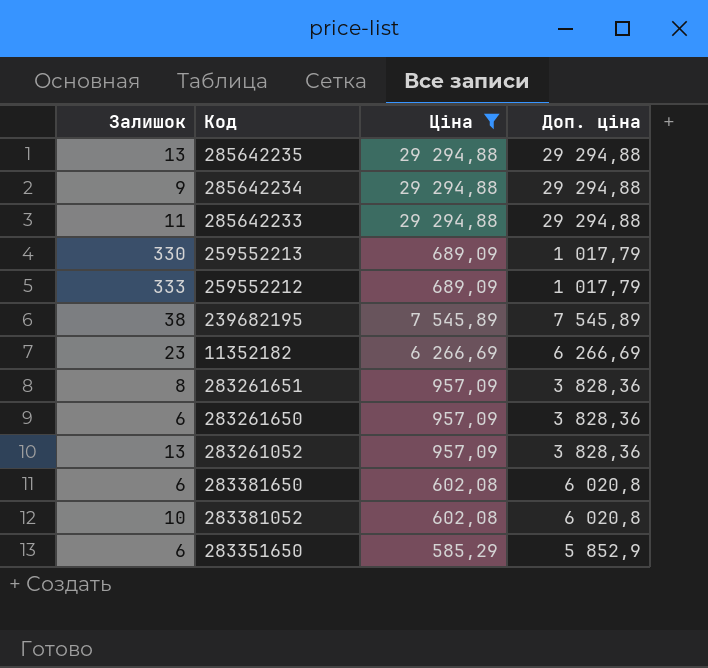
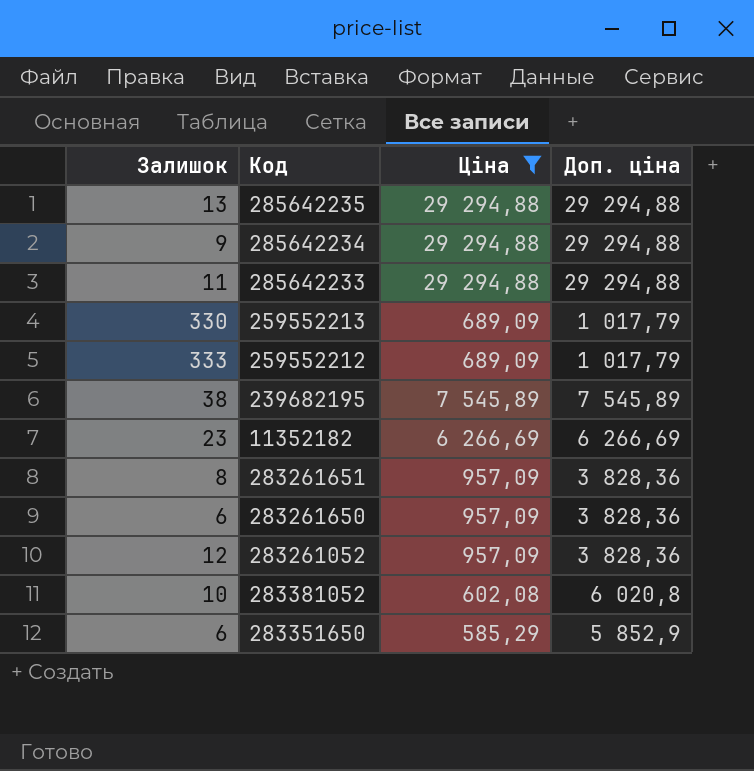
row 283381650: 6 | 602,08 | 6 020,8 -> none
283261052 | Залишок: 13 -> 12

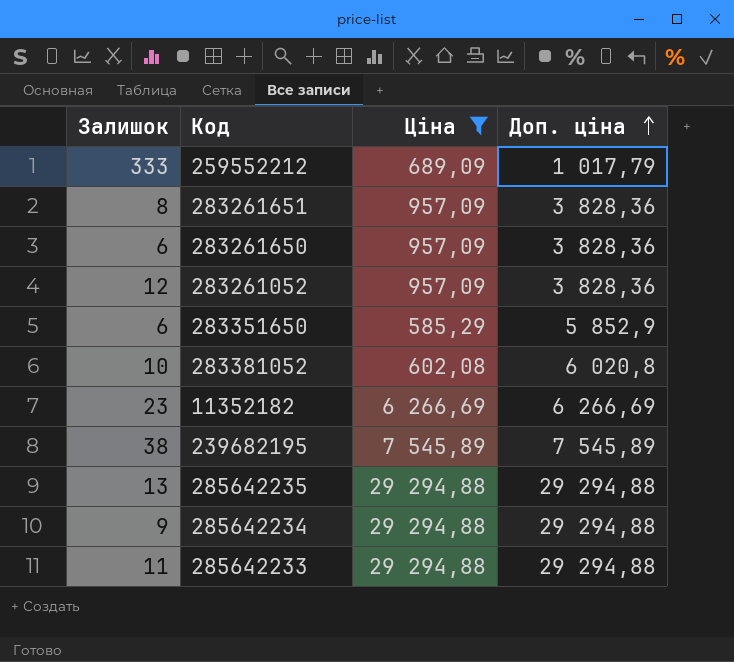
row order: none -> Доп. ціна ascending
row 259552213: 330 | 689,09 | 1 017,79 -> none

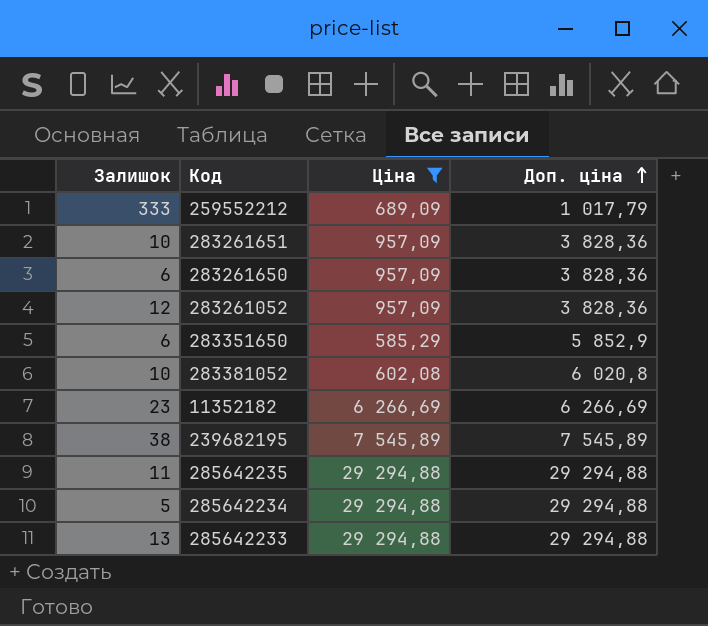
283261651 | Залишок: 8 -> 10
285642235 | Залишок: 13 -> 11
285642234 | Залишок: 9 -> 5
285642233 | Залишок: 11 -> 13

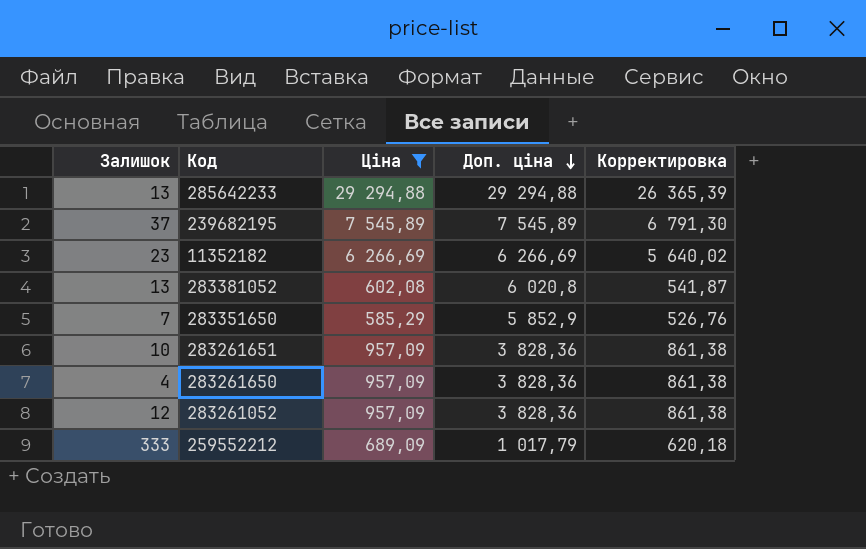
row order: Доп. ціна ascending -> Доп. ціна descending
column Корректировка | formula: none -> [Ціна] * 0,9
row 285642235: 11 | 29 294,88 | 29 294,88 -> none
row 285642234: 5 | 29 294,88 | 29 294,88 -> none
239682195 | Залишок: 38 -> 37
283381052 | Залишок: 10 -> 13
283351650 | Залишок: 6 -> 7
283261650 | Залишок: 6 -> 4

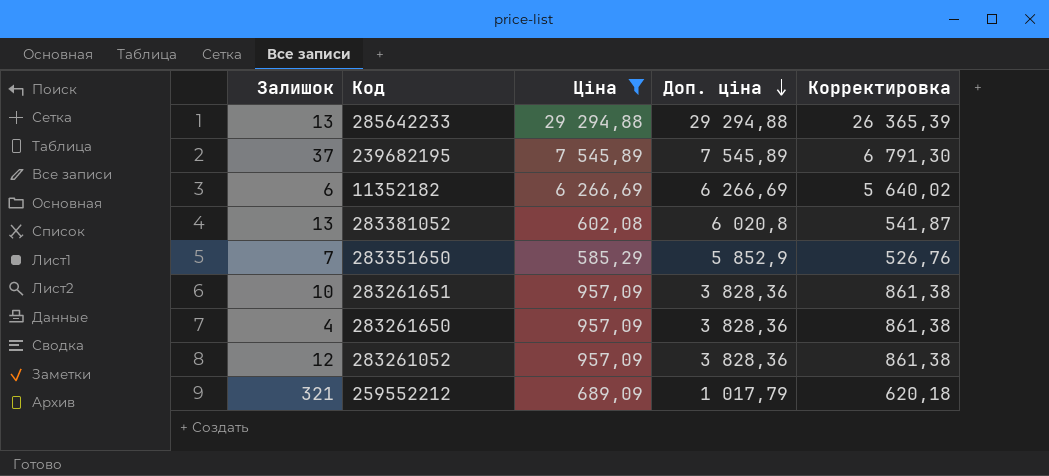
11352182 | Залишок: 23 -> 6
259552212 | Залишок: 333 -> 321

